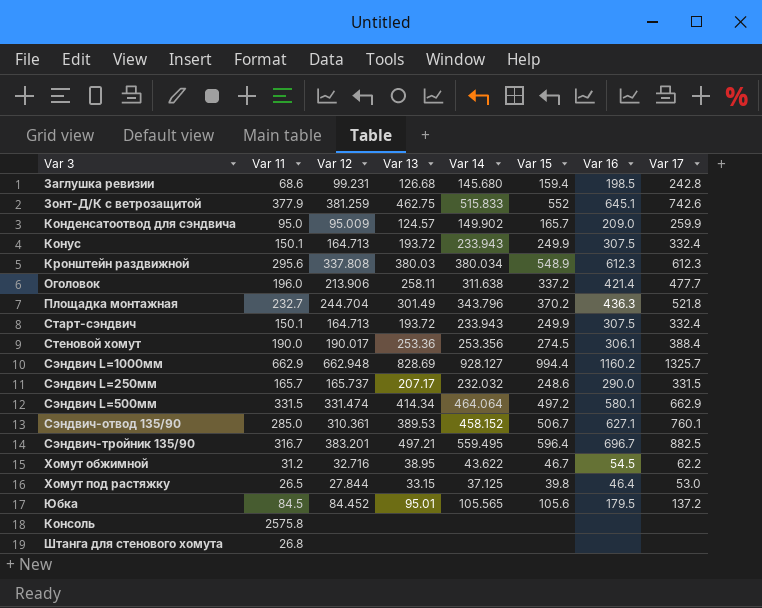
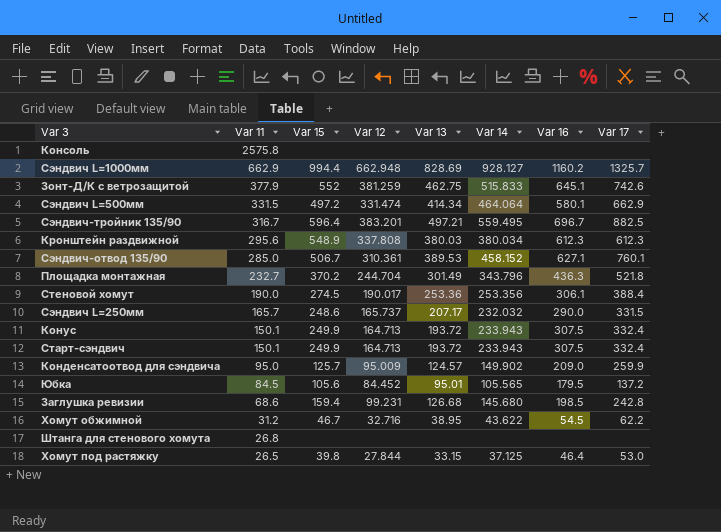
row order: none -> Var 11 descending
column Var 15 | position: 6 -> 3
row Оголовок: 196.0 | 213.906 | 258.11 | 311.638 | 337.2 | 421.4 | 477.7 -> none
Конденсатоотвод для сэндвича | Var 15: 165.7 -> 125.7

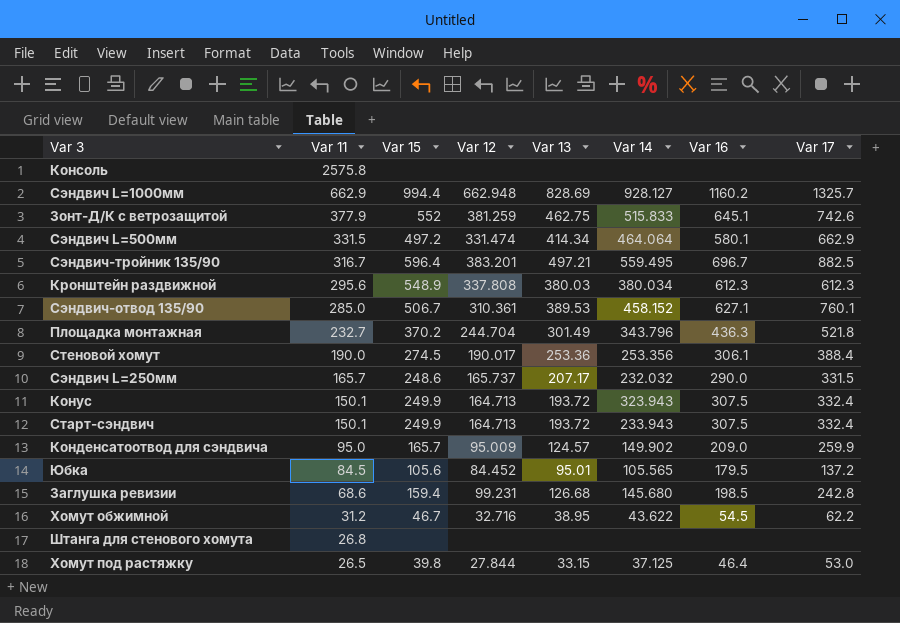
Конус | Var 14: 233.943 -> 323.943
Конденсатоотвод для сэндвича | Var 15: 125.7 -> 165.7

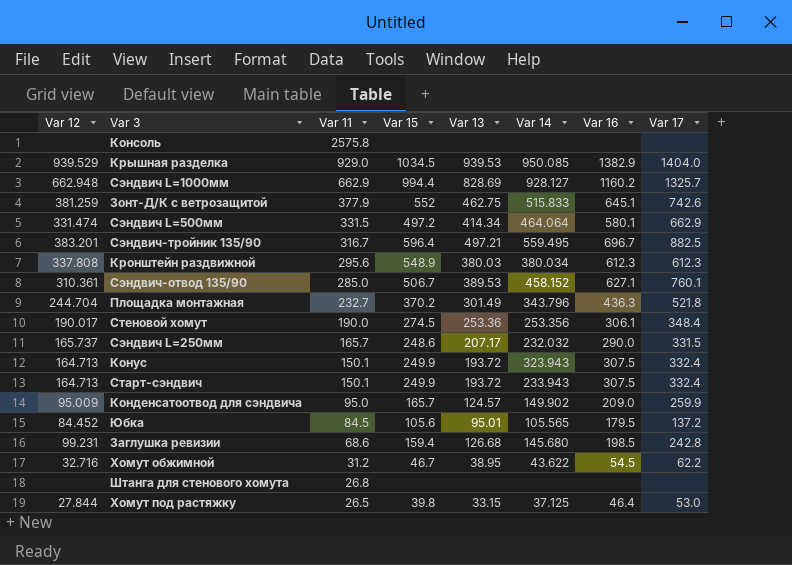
column Var 12 | position: 4 -> 1
row Крышная разделка: none -> 939.529 | 929.0 | 1034.5 | 939.53 | 950.085 | 1382.9 | 1404.0
Стеновой хомут | Var 17: 388.4 -> 348.4

